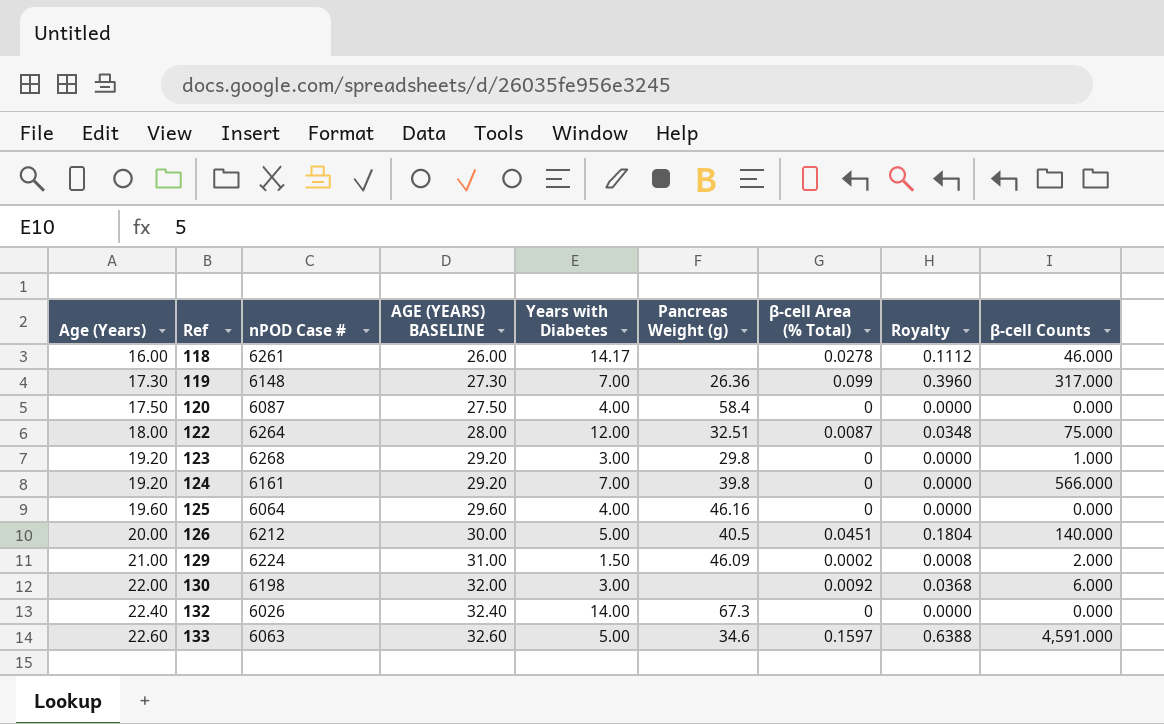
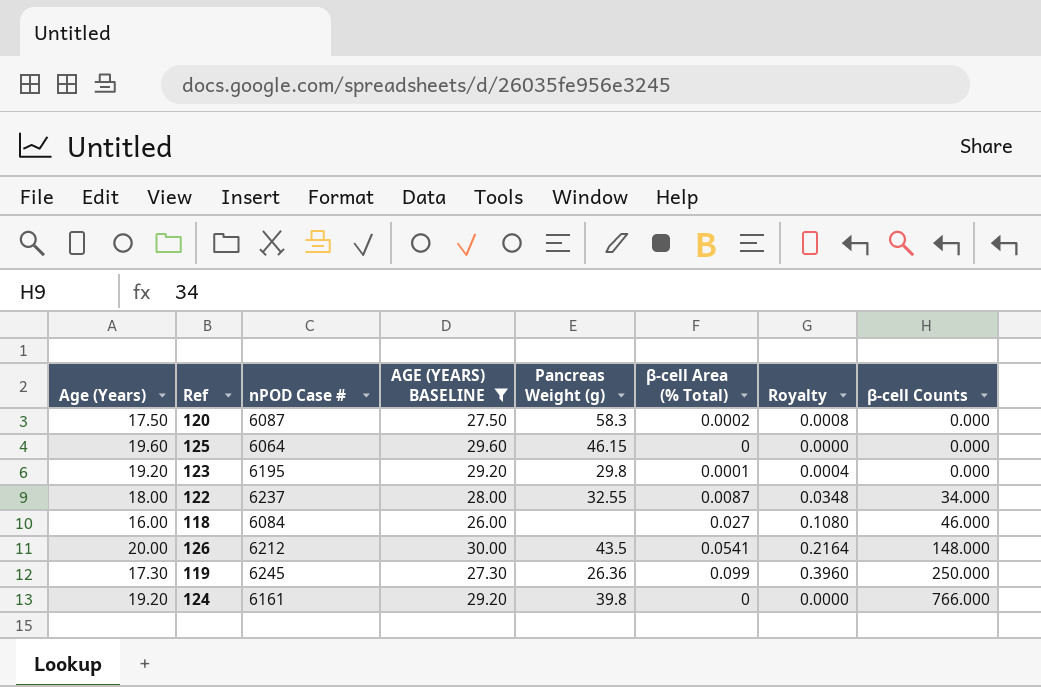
filter: none -> AGE (YEARS) BASELINE <= 30.00
row order: Age (Years) ascending -> β-cell Counts ascending
column Years with Diabetes | position: 5 -> none
120 | Pancreas Weight (g): 58.4 -> 58.3
120 | β-cell Area (% Total): 0 -> 0.0002
120 | Royalty: 0.0000 -> 0.0008
125 | Pancreas Weight (g): 46.16 -> 46.15
123 | nPOD Case #: 6268 -> 6195
123 | β-cell Area (% Total): 0 -> 0.0001
123 | Royalty: 0.0000 -> 0.0004
123 | β-cell Counts: 1.000 -> 0.000
122 | nPOD Case #: 6264 -> 6237
122 | Pancreas Weight (g): 32.51 -> 32.55
122 | β-cell Counts: 75.000 -> 34.000
118 | nPOD Case #: 6261 -> 6084
118 | β-cell Area (% Total): 0.0278 -> 0.027
118 | Royalty: 0.1112 -> 0.1080
126 | Pancreas Weight (g): 40.5 -> 43.5
126 | β-cell Area (% Total): 0.0451 -> 0.0541
126 | Royalty: 0.1804 -> 0.2164
126 | β-cell Counts: 140.000 -> 148.000
119 | nPOD Case #: 6148 -> 6245
119 | β-cell Counts: 317.000 -> 250.000
124 | β-cell Counts: 566.000 -> 766.000

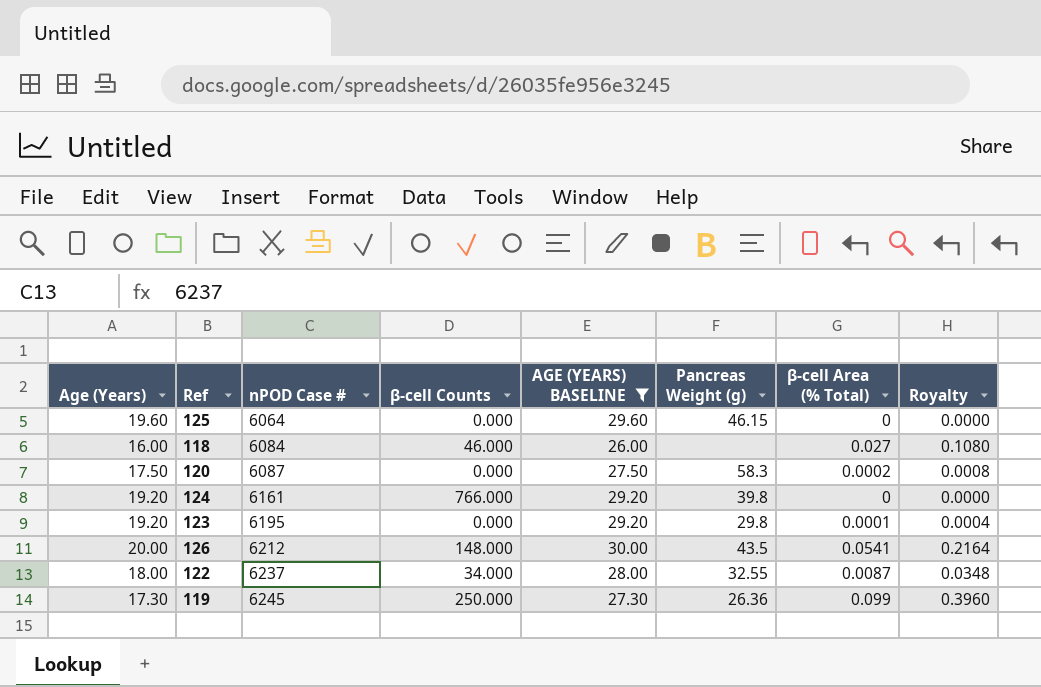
row order: β-cell Counts ascending -> nPOD Case # ascending
column β-cell Counts | position: 8 -> 4

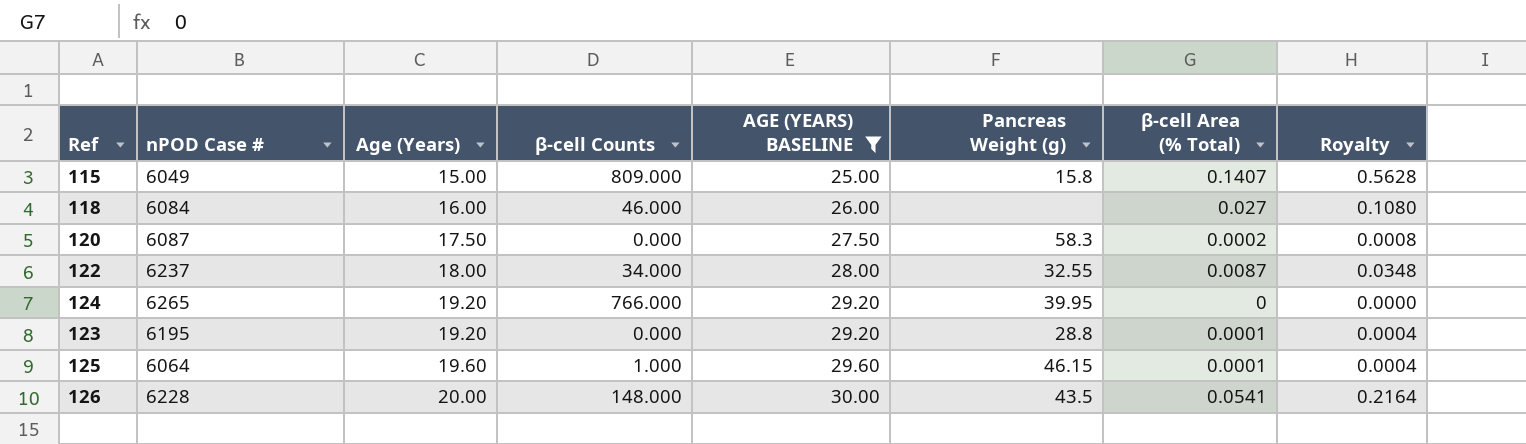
row order: nPOD Case # ascending -> Age (Years) ascending
column Age (Years) | position: 1 -> 3
row 119: 17.30 | 6245 | 250.000 | 27.30 | 26.36 | 0.099 | 0.3960 -> none
row 115: none -> 6049 | 15.00 | 809.000 | 25.00 | 15.8 | 0.1407 | 0.5628
124 | nPOD Case #: 6161 -> 6265
124 | Pancreas Weight (g): 39.8 -> 39.95
123 | Pancreas Weight (g): 29.8 -> 28.8
125 | β-cell Counts: 0.000 -> 1.000
125 | β-cell Area (% Total): 0 -> 0.0001
125 | Royalty: 0.0000 -> 0.0004
126 | nPOD Case #: 6212 -> 6228

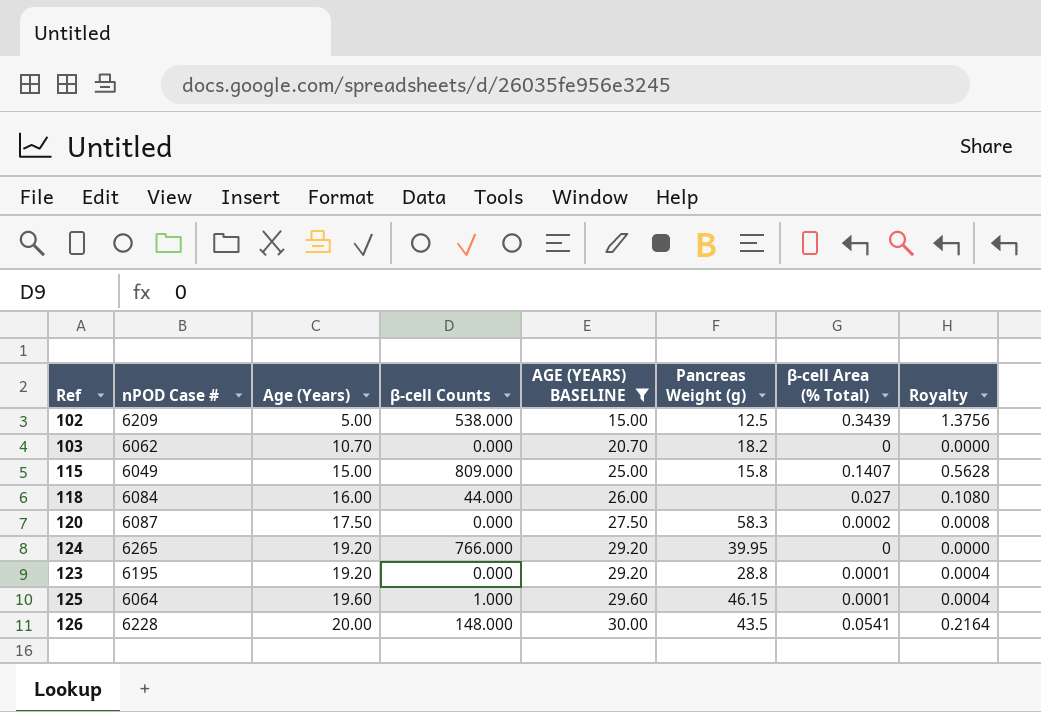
row 122: 6237 | 18.00 | 34.000 | 28.00 | 32.55 | 0.0087 | 0.0348 -> none
row 102: none -> 6209 | 5.00 | 538.000 | 15.00 | 12.5 | 0.3439 | 1.3756
row 103: none -> 6062 | 10.70 | 0.000 | 20.70 | 18.2 | 0 | 0.0000
118 | β-cell Counts: 46.000 -> 44.000

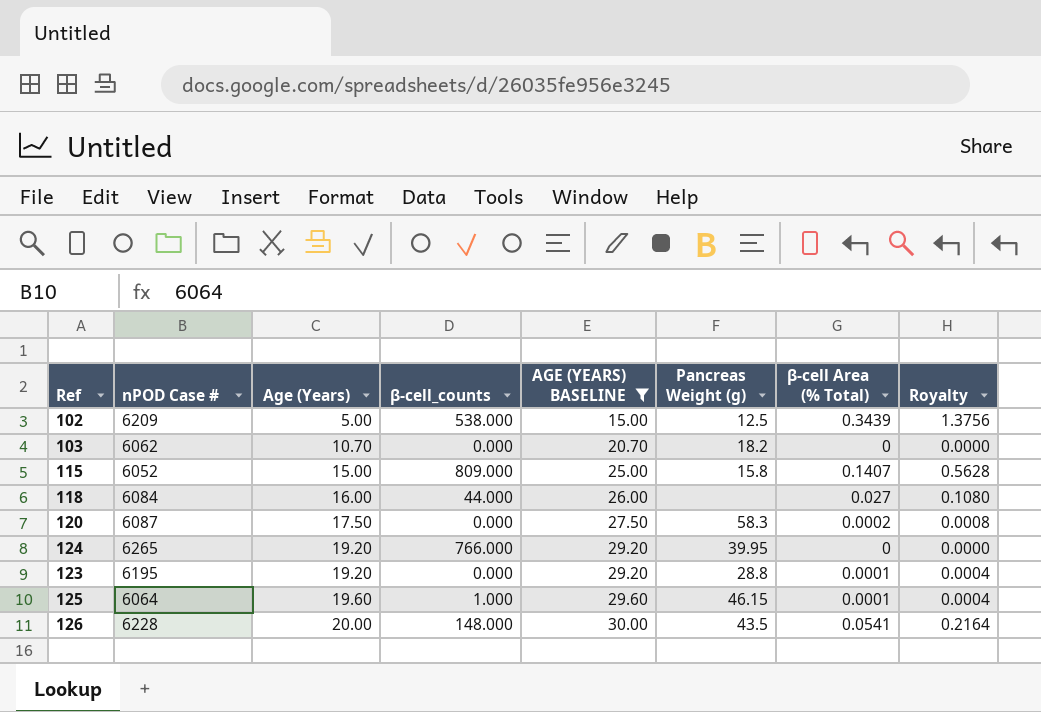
column name: β-cell Counts -> β-cell_counts
115 | nPOD Case #: 6049 -> 6052

